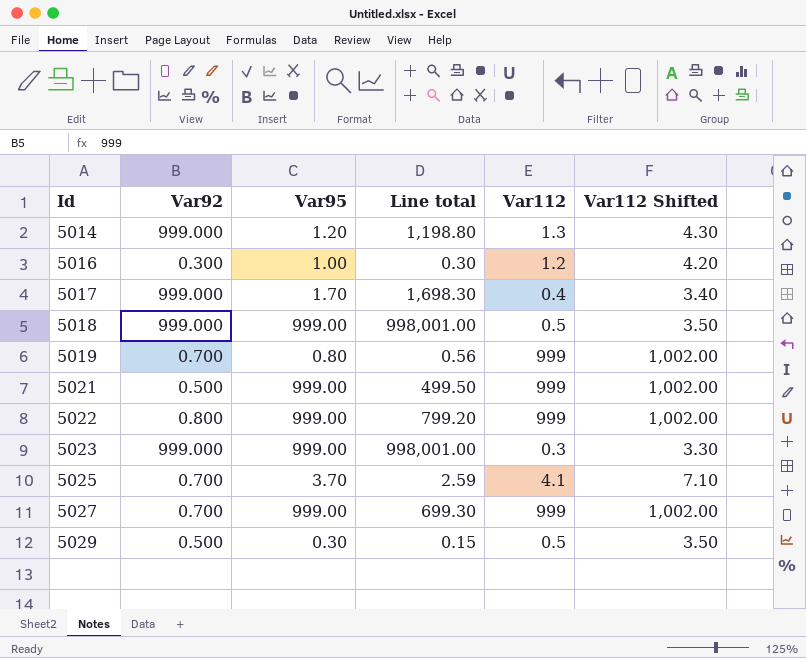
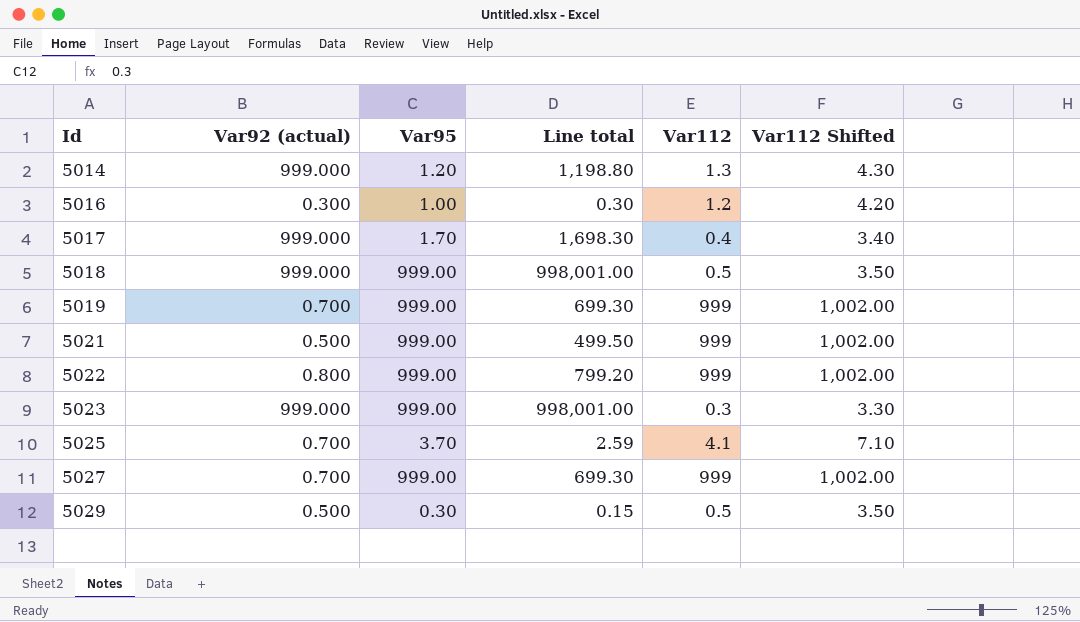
column name: Var92 -> Var92 (actual)
5019 | Var95: 0.80 -> 999.00
5019 | Line total: 0.56 -> 699.30

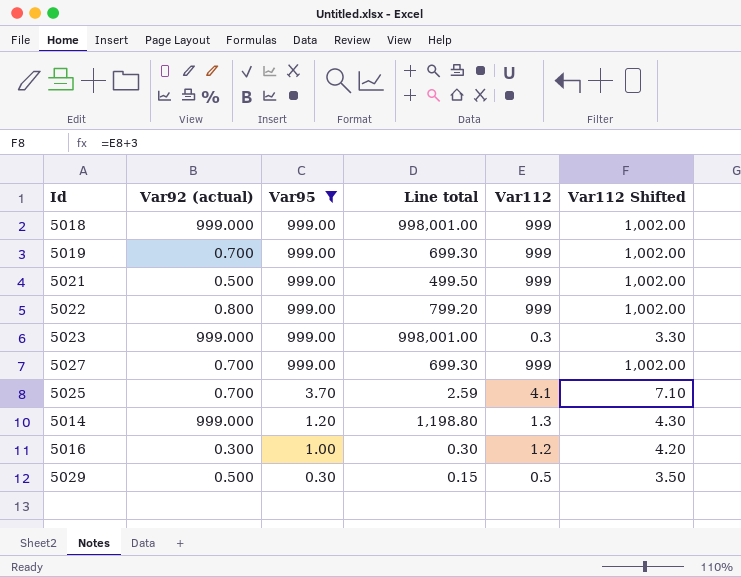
filter: none -> Var95 != 1.70
row order: Id ascending -> Var95 descending
5018 | Var112: 0.5 -> 999
5018 | Var112 Shifted: 3.50 -> 1,002.00

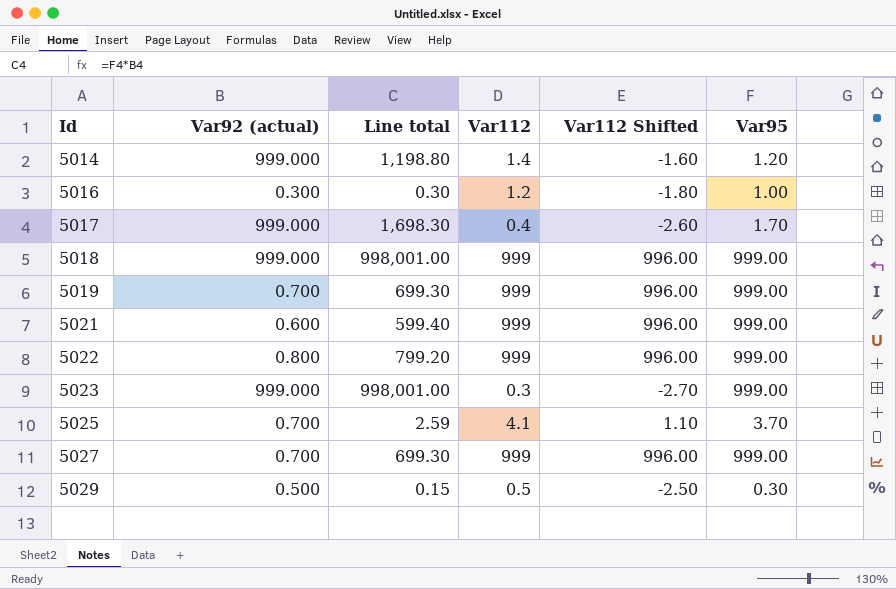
filter: Var95 != 1.70 -> none
row order: Var95 descending -> Id ascending
column Var112 Shifted | formula: [Var112] + 3 -> [Var112] - 3
column Var95 | position: 3 -> 6
5014 | Var112: 1.3 -> 1.4
5021 | Var92 (actual): 0.500 -> 0.600
5021 | Line total: 499.50 -> 599.40

